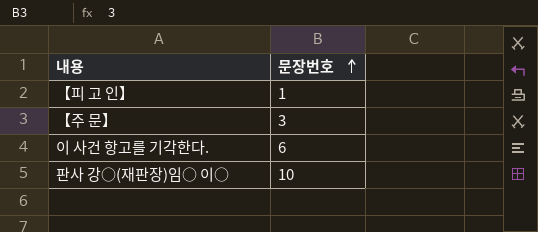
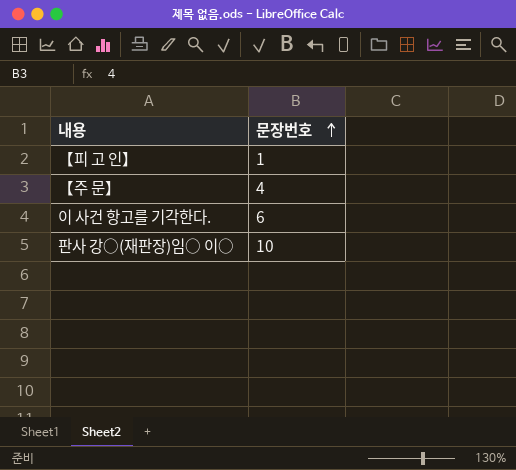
【주 문】 | 문장번호: 3 -> 4

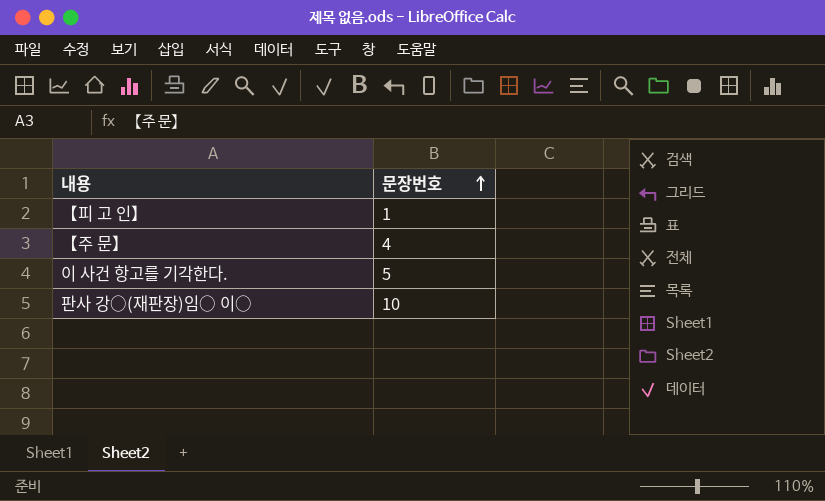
이 사건 항고를 기각한다. | 문장번호: 6 -> 5

